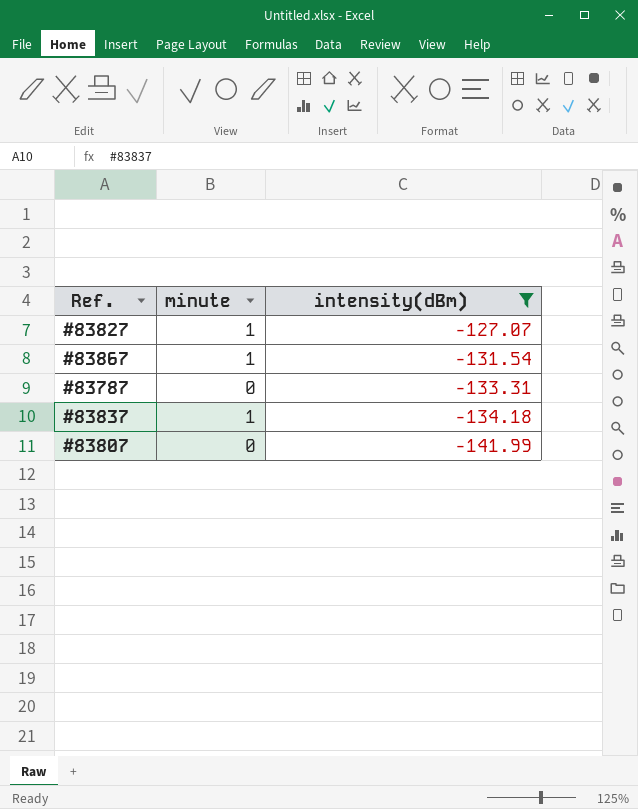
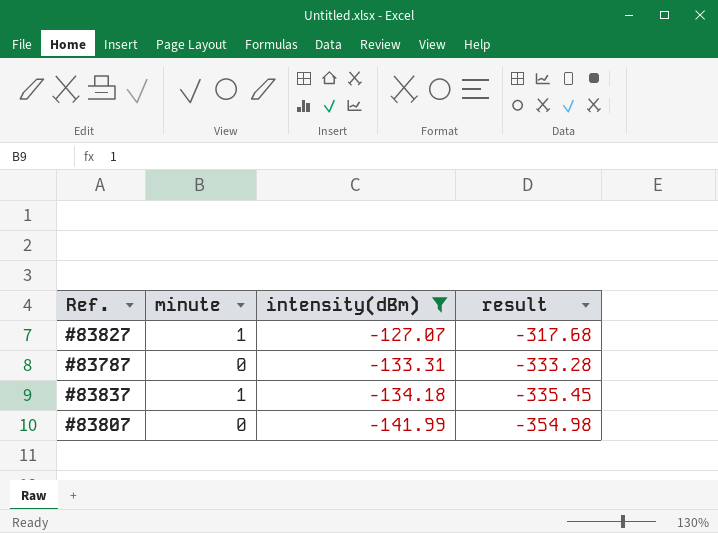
column result | formula: none -> [intensity(dBm)] * 2.5
row #83867: 1 | -131.54 -> none

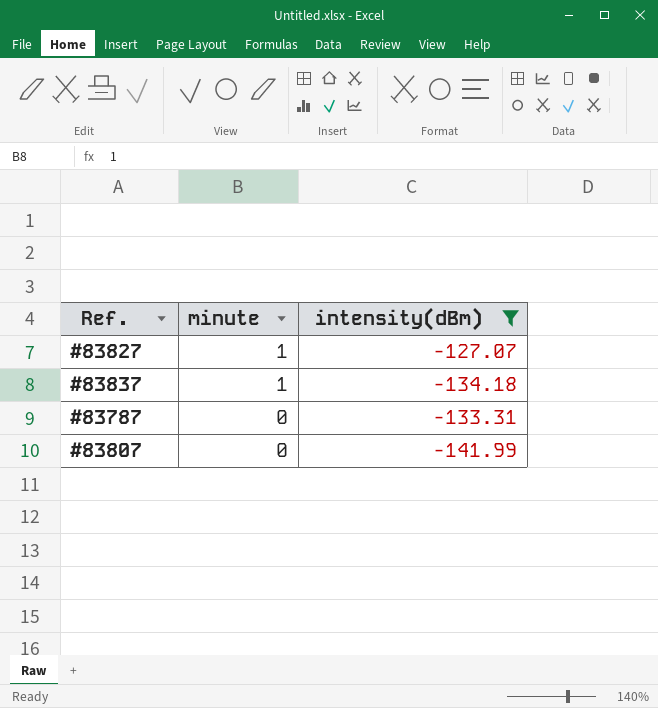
row order: intensity(dBm) descending -> minute descending
column result | formula: [intensity(dBm)] * 2.5 -> none

